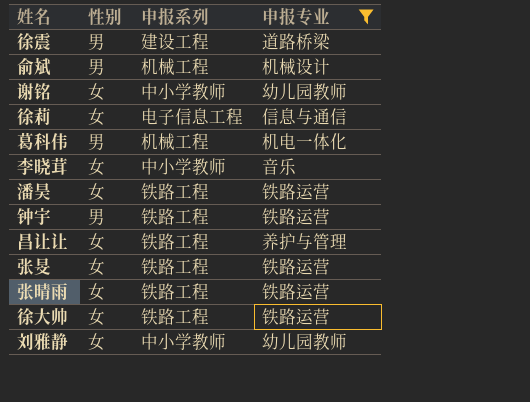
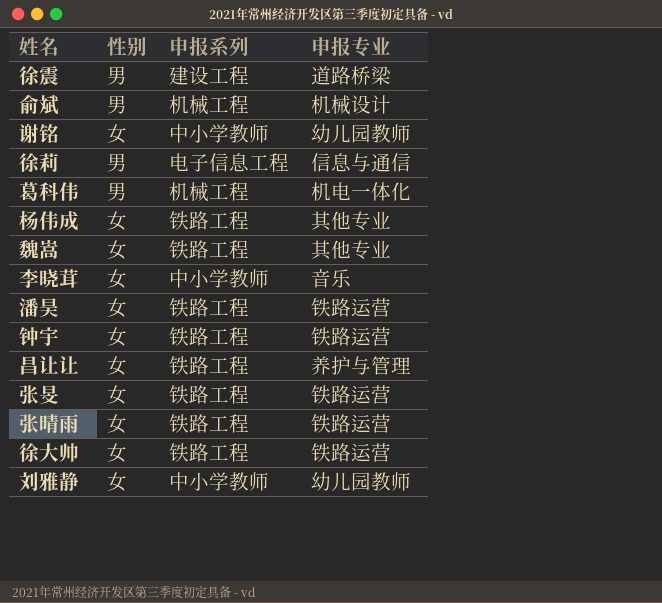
filter: 申报专业 != 其他专业 -> none
徐莉 | 性别: 女 -> 男
钟宇 | 性别: 男 -> 女

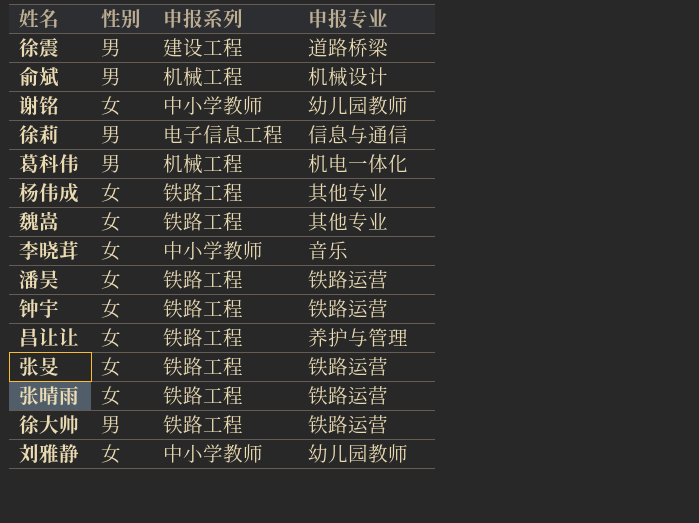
徐大帅 | 性别: 女 -> 男

